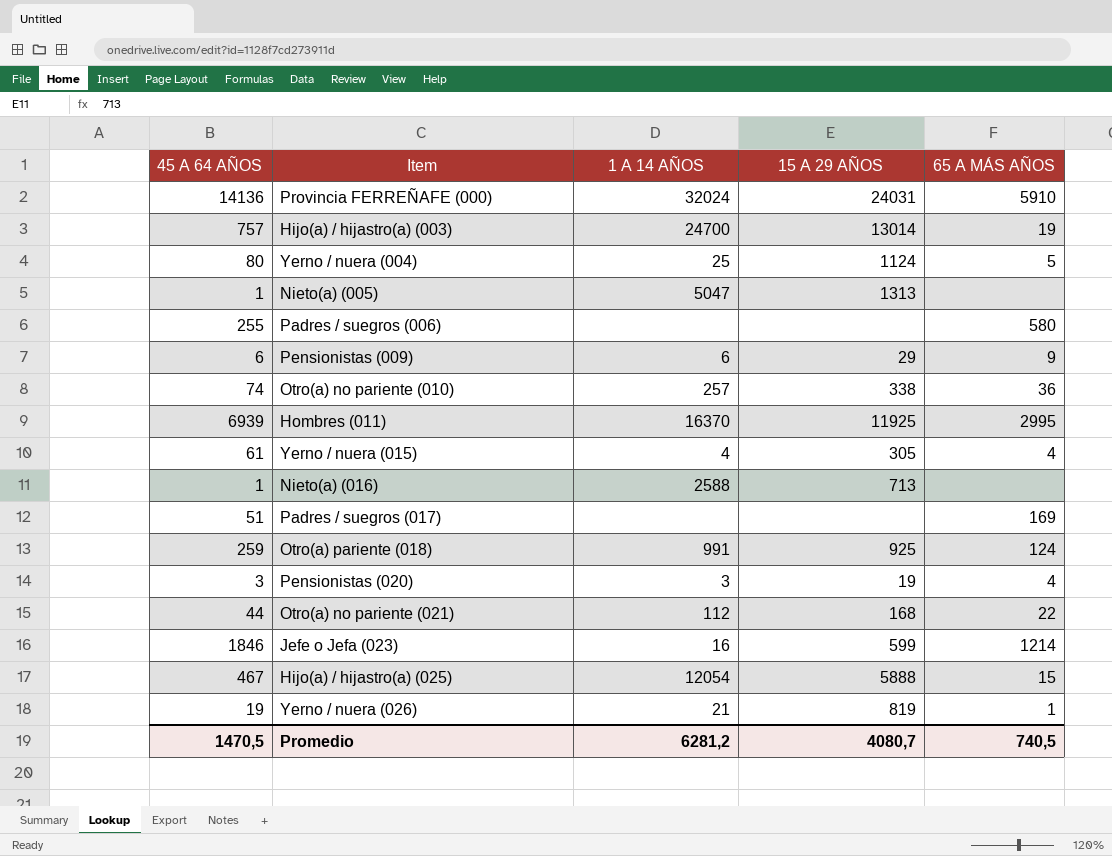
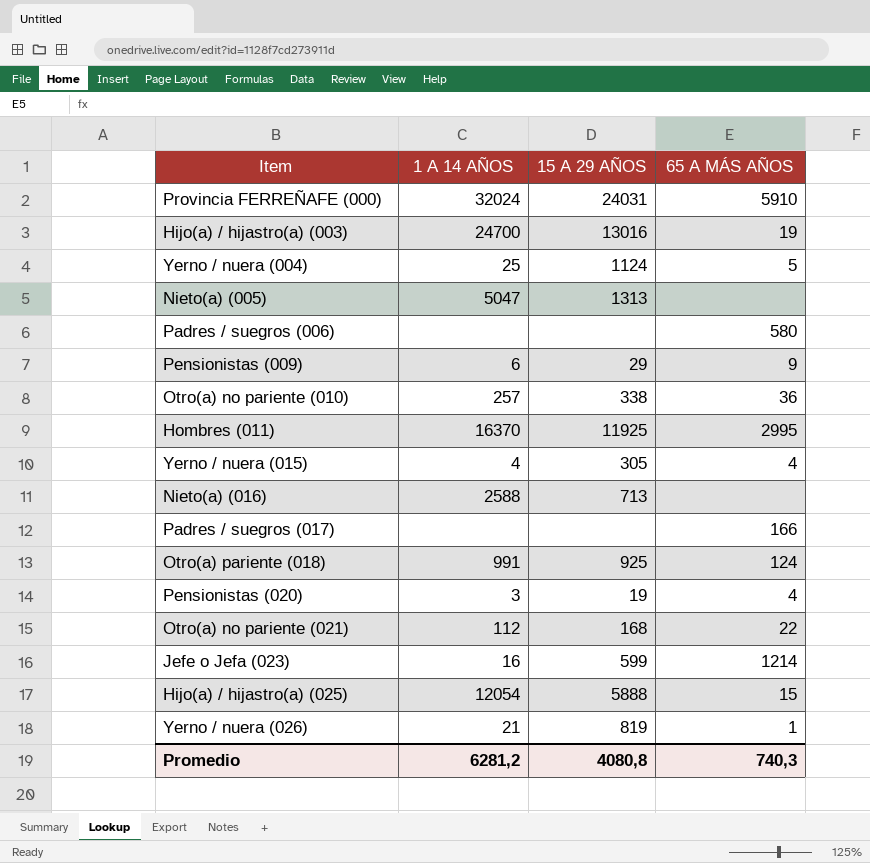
column 45 A 64 AÑOS | position: 1 -> none
Hijo(a) / hijastro(a) (003) | 15 A 29 AÑOS: 13014 -> 13016
Padres / suegros (017) | 65 A MÁS AÑOS: 169 -> 166
Promedio | 15 A 29 AÑOS: 4080,7 -> 4080,8
Promedio | 65 A MÁS AÑOS: 740,5 -> 740,3

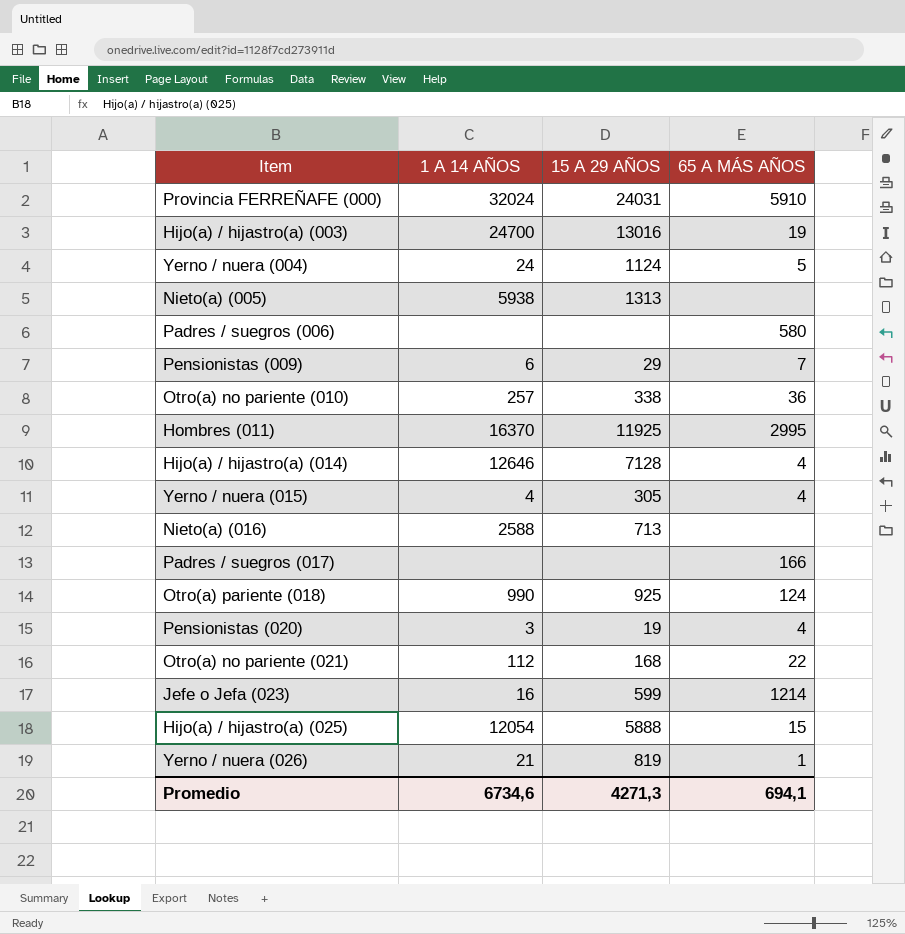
Yerno / nuera (004) | 1 A 14 AÑOS: 25 -> 24
Nieto(a) (005) | 1 A 14 AÑOS: 5047 -> 5938
Pensionistas (009) | 65 A MÁS AÑOS: 9 -> 7
row Hijo(a) / hijastro(a) (014): none -> 12646 | 7128 | 4
Otro(a) pariente (018) | 1 A 14 AÑOS: 991 -> 990
Promedio | 1 A 14 AÑOS: 6281,2 -> 6734,6
Promedio | 15 A 29 AÑOS: 4080,8 -> 4271,3
Promedio | 65 A MÁS AÑOS: 740,3 -> 694,1

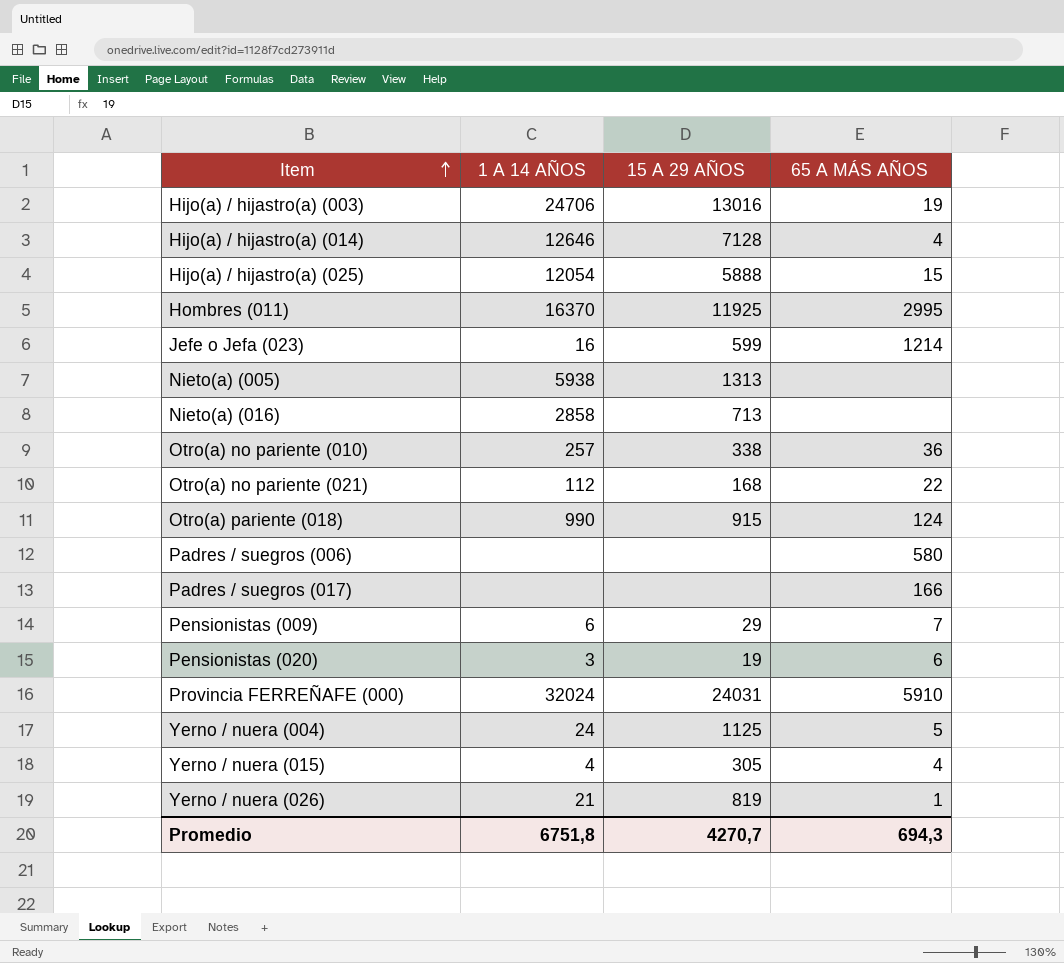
row order: none -> Item ascending
Hijo(a) / hijastro(a) (003) | 1 A 14 AÑOS: 24700 -> 24706
Nieto(a) (016) | 1 A 14 AÑOS: 2588 -> 2858
Otro(a) pariente (018) | 15 A 29 AÑOS: 925 -> 915
Pensionistas (020) | 65 A MÁS AÑOS: 4 -> 6
Yerno / nuera (004) | 15 A 29 AÑOS: 1124 -> 1125
Promedio | 1 A 14 AÑOS: 6734,6 -> 6751,8
Promedio | 15 A 29 AÑOS: 4271,3 -> 4270,7
Promedio | 65 A MÁS AÑOS: 694,1 -> 694,3

